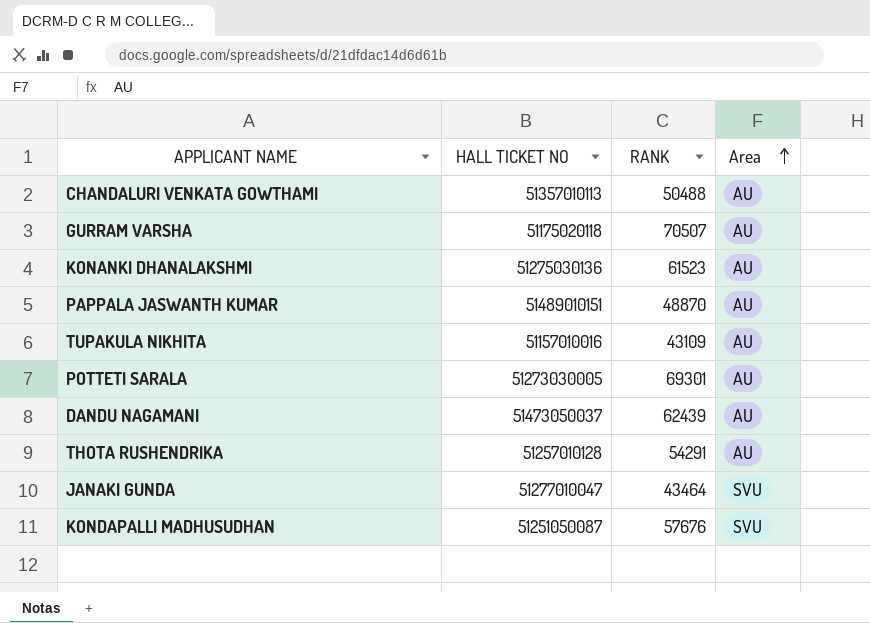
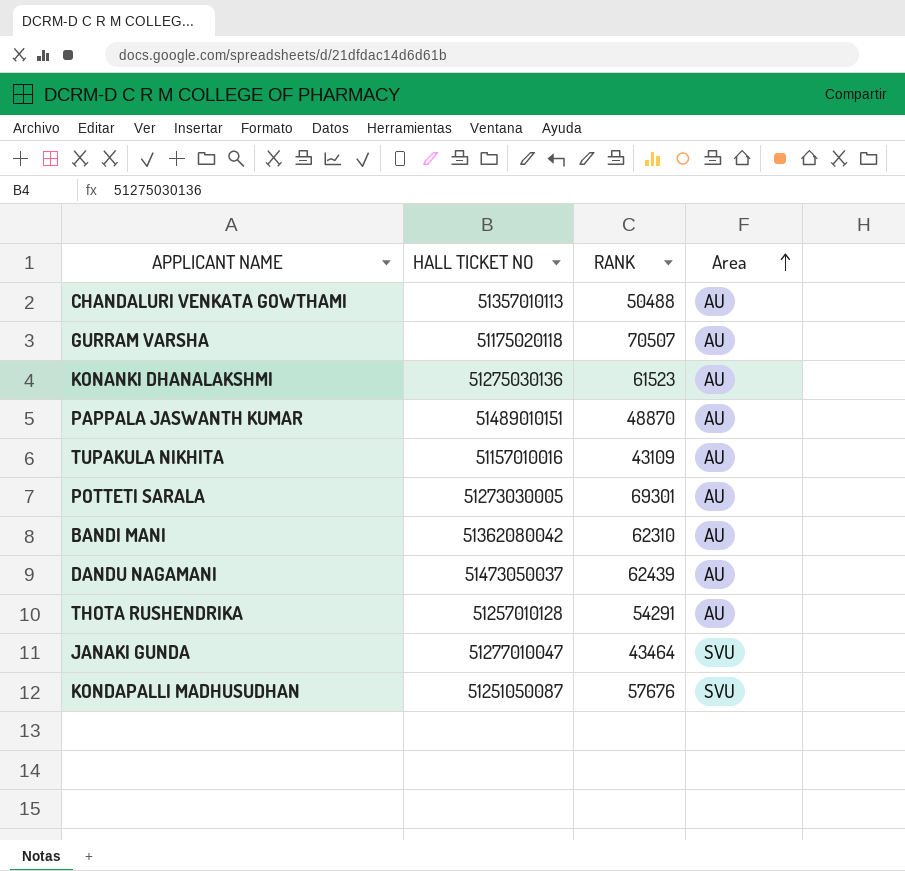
row BANDI MANI: none -> 51362080042 | 62310 | AU

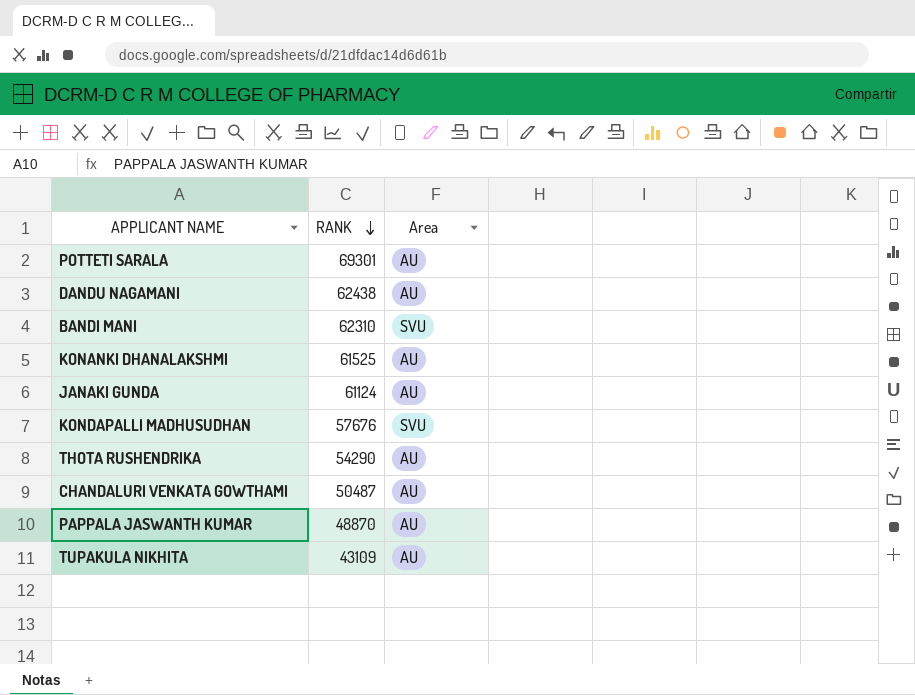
row order: Area ascending -> RANK descending
column HALL TICKET NO | position: 2 -> none
row GURRAM VARSHA: 51175020118 | 70507 | AU -> none
DANDU NAGAMANI | RANK: 62439 -> 62438
BANDI MANI | Area: AU -> SVU
KONANKI DHANALAKSHMI | RANK: 61523 -> 61525
JANAKI GUNDA | RANK: 43464 -> 61124
JANAKI GUNDA | Area: SVU -> AU
THOTA RUSHENDRIKA | RANK: 54291 -> 54290
CHANDALURI VENKATA GOWTHAMI | RANK: 50488 -> 50487

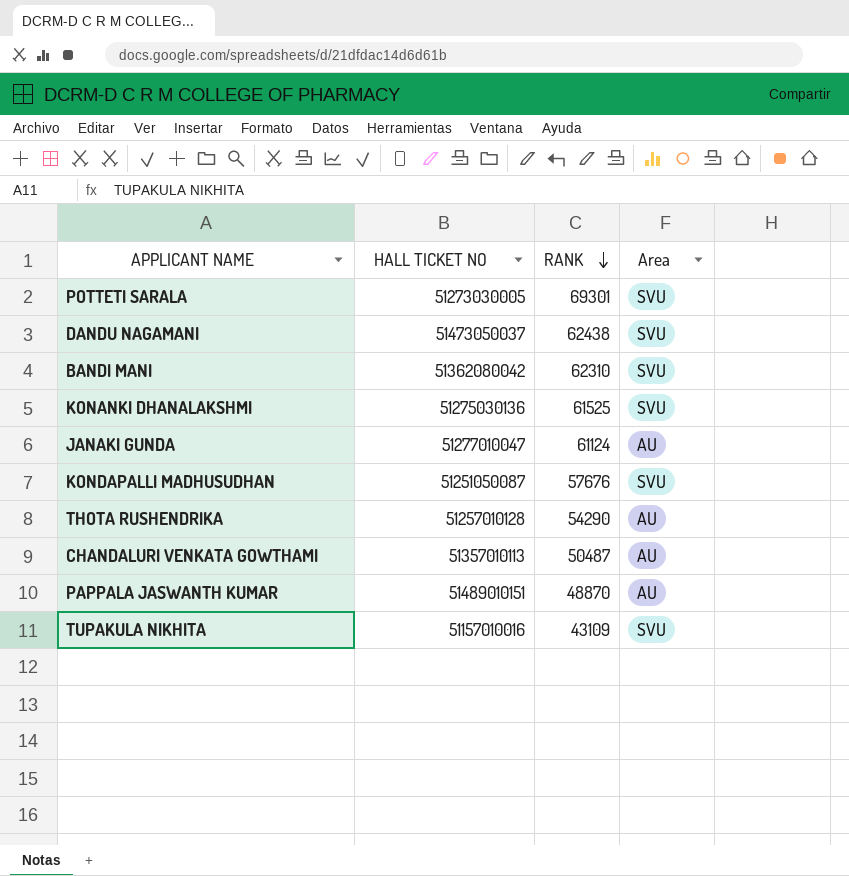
column HALL TICKET NO | position: none -> 2
POTTETI SARALA | Area: AU -> SVU
DANDU NAGAMANI | Area: AU -> SVU
KONANKI DHANALAKSHMI | Area: AU -> SVU
TUPAKULA NIKHITA | Area: AU -> SVU

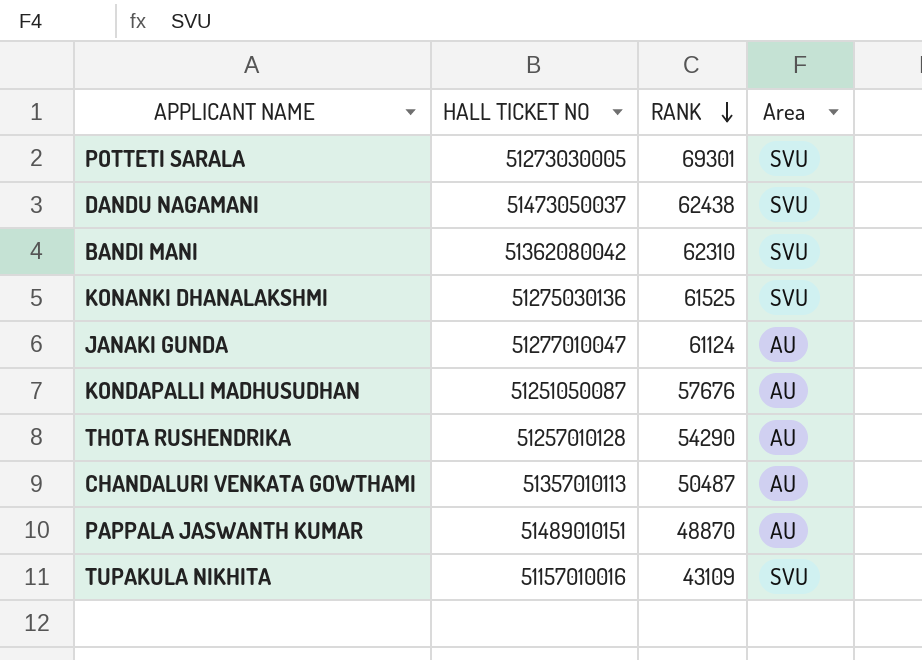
KONDAPALLI MADHUSUDHAN | Area: SVU -> AU

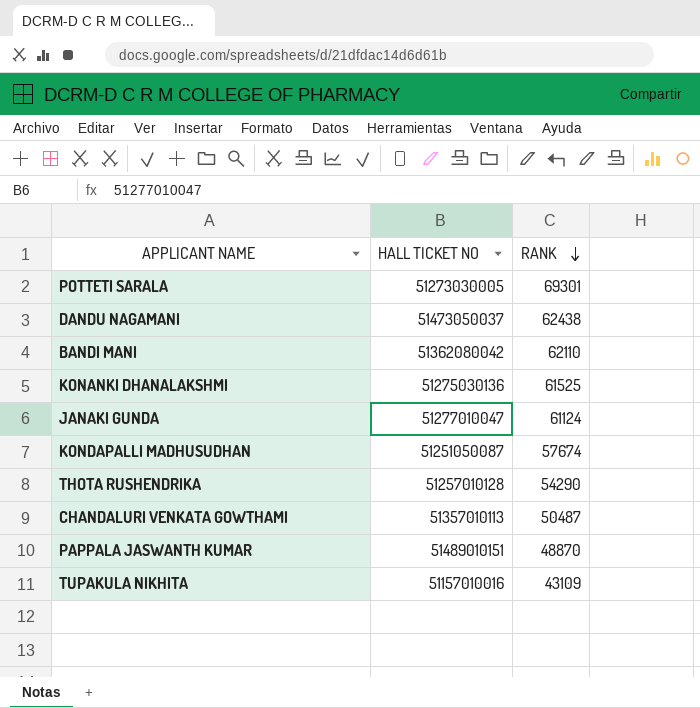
column Area | position: 4 -> none
BANDI MANI | RANK: 62310 -> 62110
KONDAPALLI MADHUSUDHAN | RANK: 57676 -> 57674

